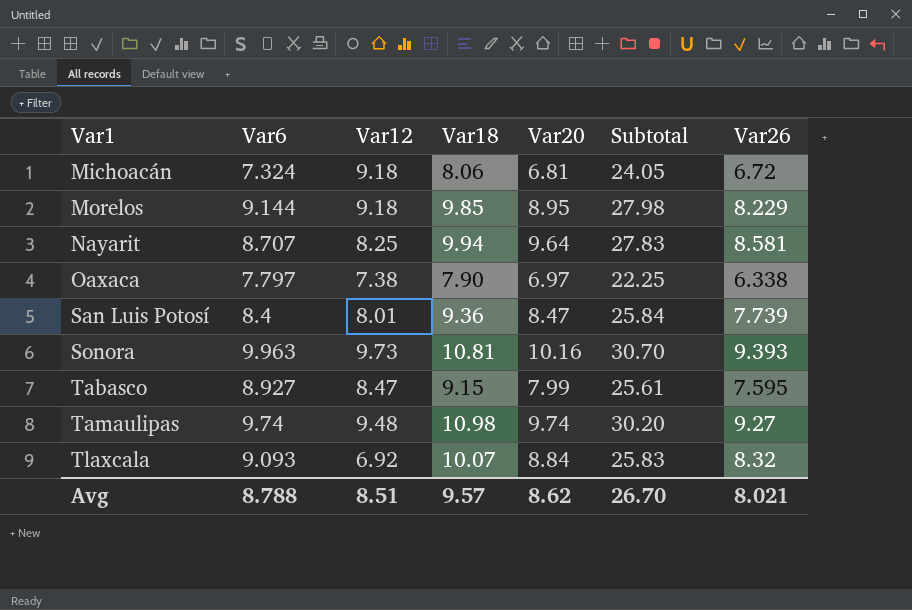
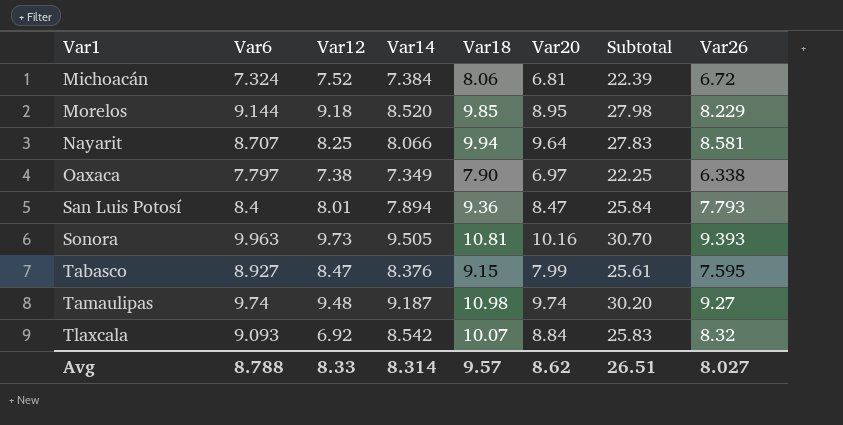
column Var14 | position: none -> 4
Michoacán | Var12: 9.18 -> 7.52
Michoacán | Subtotal: 24.05 -> 22.39
San Luis Potosí | Var26: 7.739 -> 7.793
Avg | Var12: 8.51 -> 8.33
Avg | Subtotal: 26.70 -> 26.51
Avg | Var26: 8.021 -> 8.027

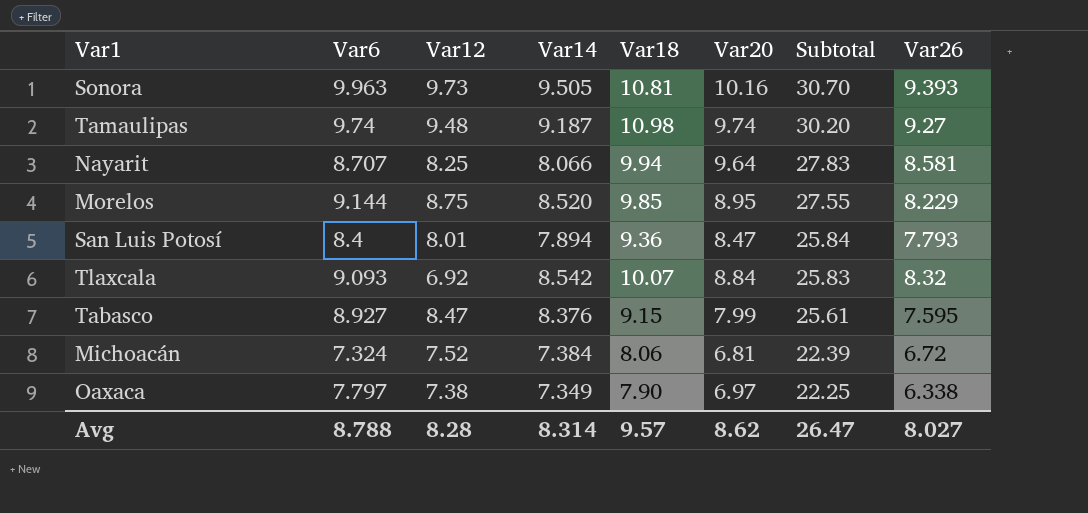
row order: Var1 ascending -> Subtotal descending
Morelos | Var12: 9.18 -> 8.75
Morelos | Subtotal: 27.98 -> 27.55
Avg | Var12: 8.33 -> 8.28
Avg | Subtotal: 26.51 -> 26.47

